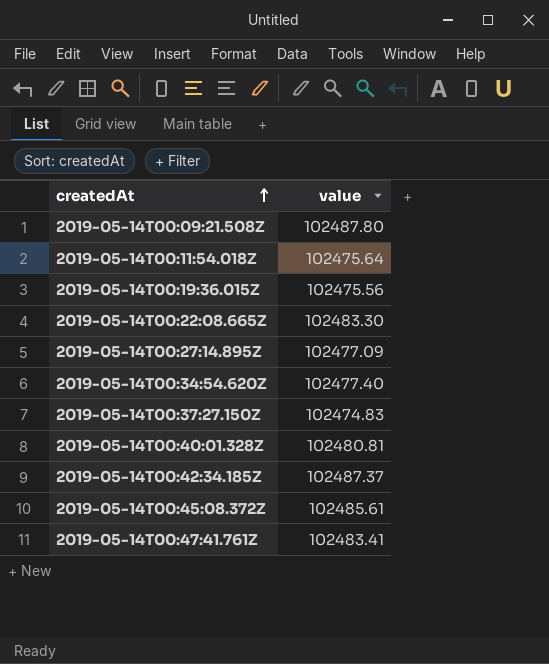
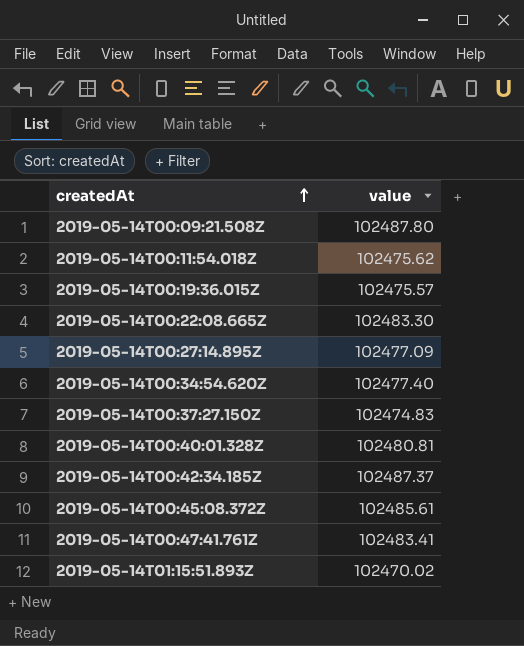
2019-05-14T00:11:54.018Z | value: 102475.64 -> 102475.62
2019-05-14T00:19:36.015Z | value: 102475.56 -> 102475.57
row 2019-05-14T01:15:51.893Z: none -> 102470.02

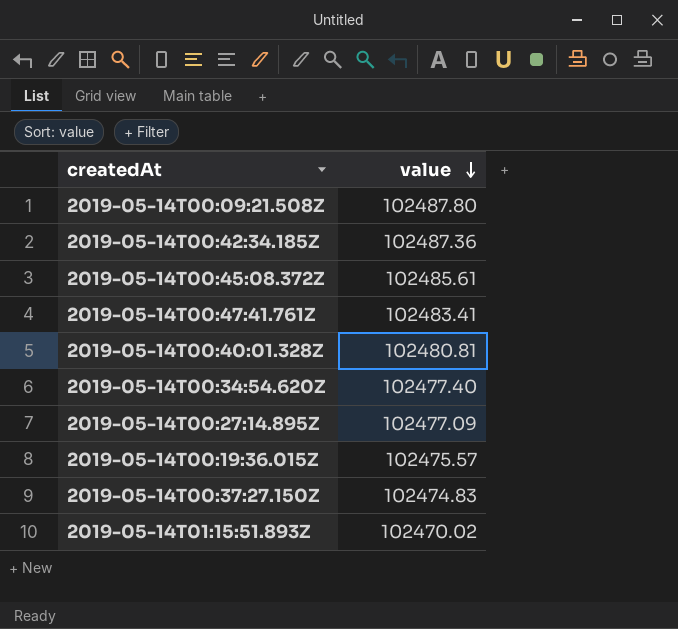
row order: createdAt ascending -> value descending
row 2019-05-14T00:11:54.018Z: 102475.62 -> none
row 2019-05-14T00:22:08.665Z: 102483.30 -> none
2019-05-14T00:42:34.185Z | value: 102487.37 -> 102487.36

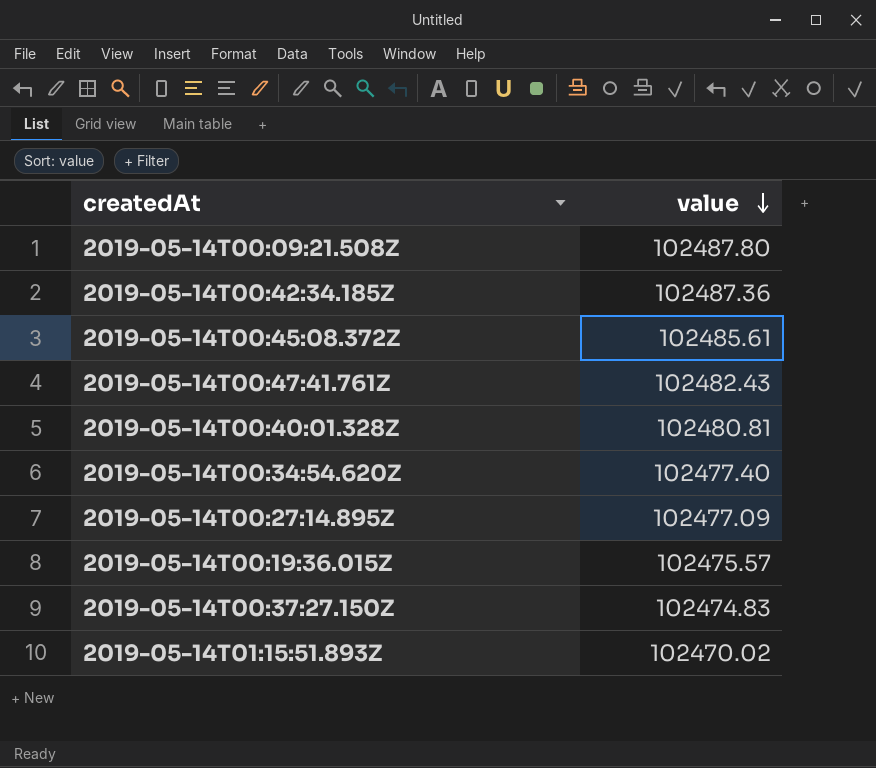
2019-05-14T00:47:41.761Z | value: 102483.41 -> 102482.43

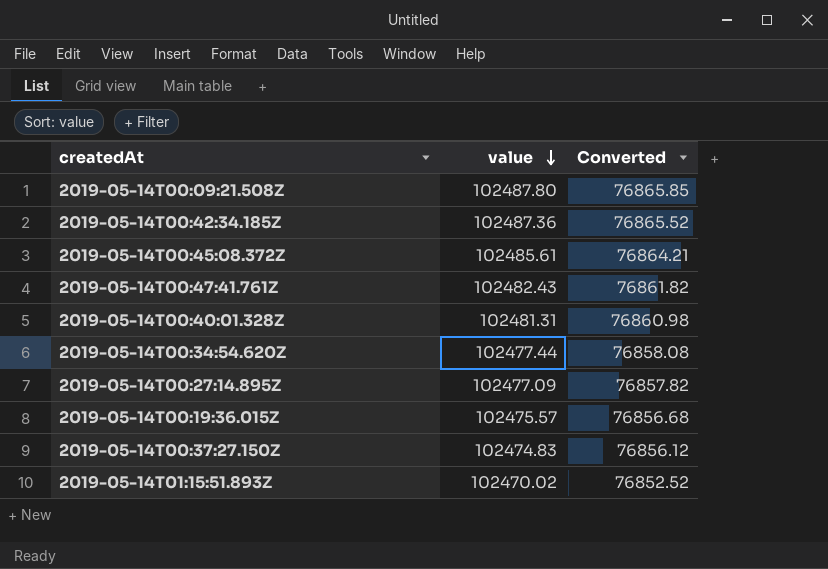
column Converted | formula: none -> [value] * 0.75
2019-05-14T00:40:01.328Z | value: 102480.81 -> 102481.31
2019-05-14T00:34:54.620Z | value: 102477.40 -> 102477.44

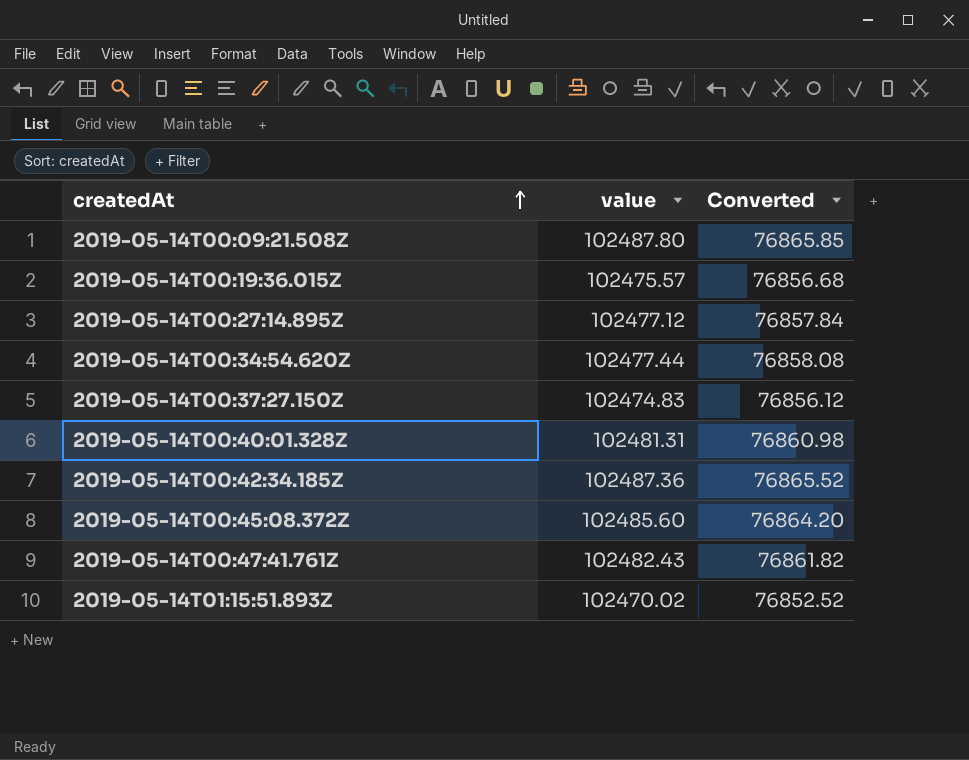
row order: value descending -> createdAt ascending
2019-05-14T00:27:14.895Z | value: 102477.09 -> 102477.12
2019-05-14T00:27:14.895Z | Converted: 76857.82 -> 76857.84
2019-05-14T00:45:08.372Z | value: 102485.61 -> 102485.60
2019-05-14T00:45:08.372Z | Converted: 76864.21 -> 76864.20

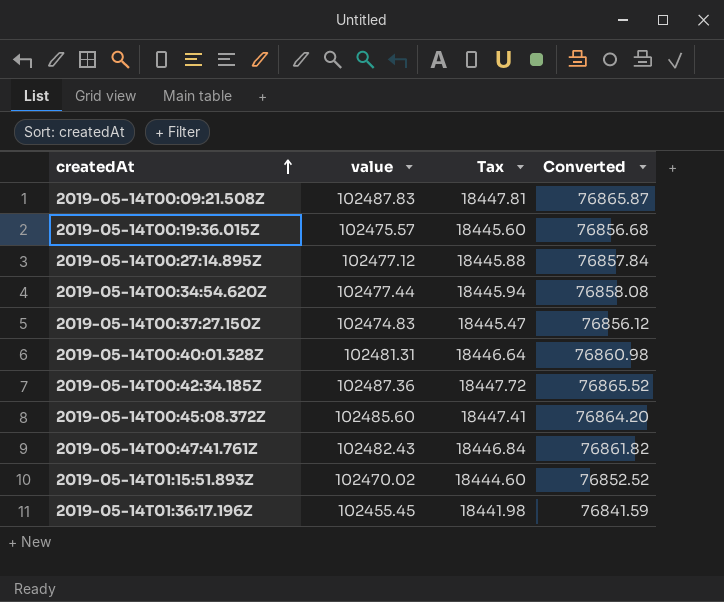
column Tax | formula: none -> [value] * 0.18
2019-05-14T00:09:21.508Z | value: 102487.80 -> 102487.83
2019-05-14T00:09:21.508Z | Converted: 76865.85 -> 76865.87
row 2019-05-14T01:36:17.196Z: none -> 102455.45 | 18441.98 | 76841.59

